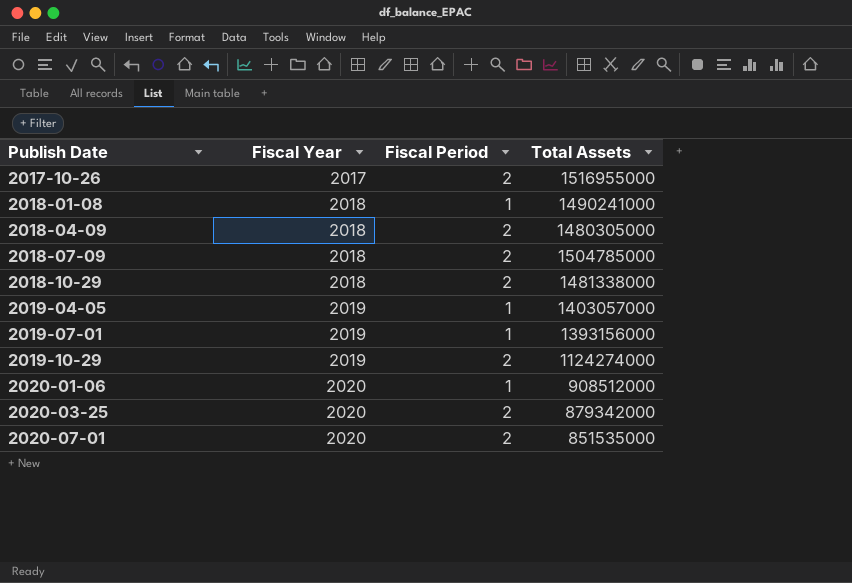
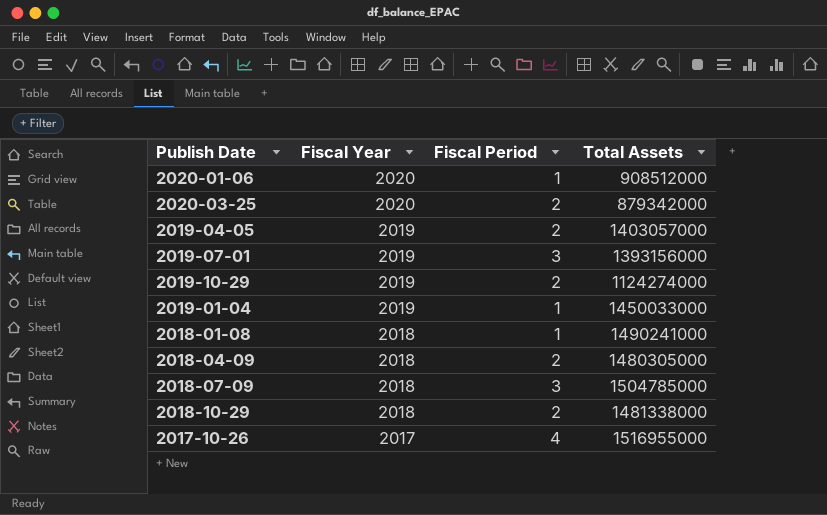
row order: Publish Date ascending -> Fiscal Year descending
row 2020-07-01: 2020 | 2 | 851535000 -> none
2019-04-05 | Fiscal Period: 1 -> 2
2019-07-01 | Fiscal Period: 1 -> 3
row 2019-01-04: none -> 2019 | 1 | 1450033000
2018-07-09 | Fiscal Period: 2 -> 3
2017-10-26 | Fiscal Period: 2 -> 4

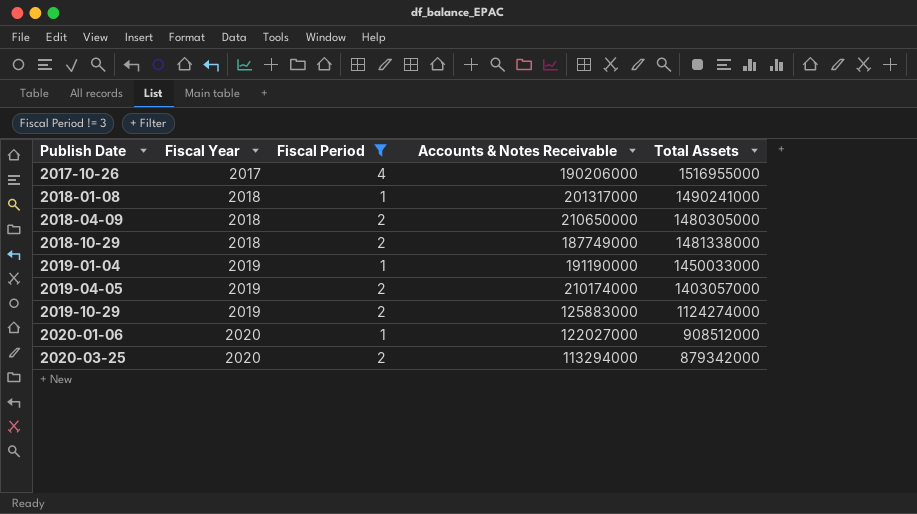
filter: none -> Fiscal Period != 3
row order: Fiscal Year descending -> Publish Date ascending
column Accounts & Notes Receivable | position: none -> 4

